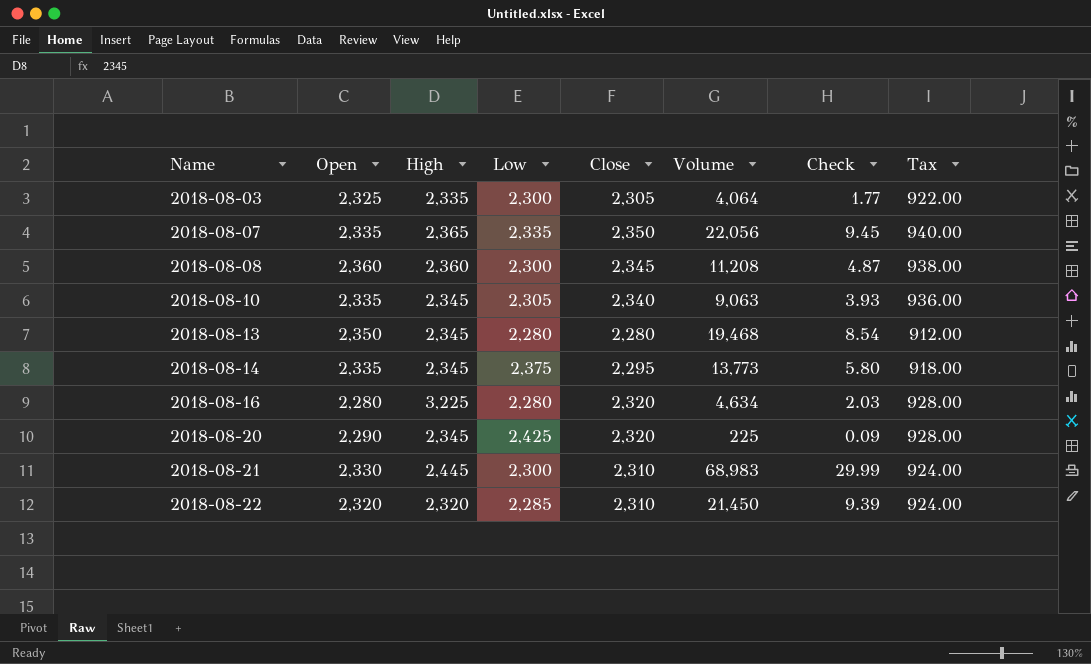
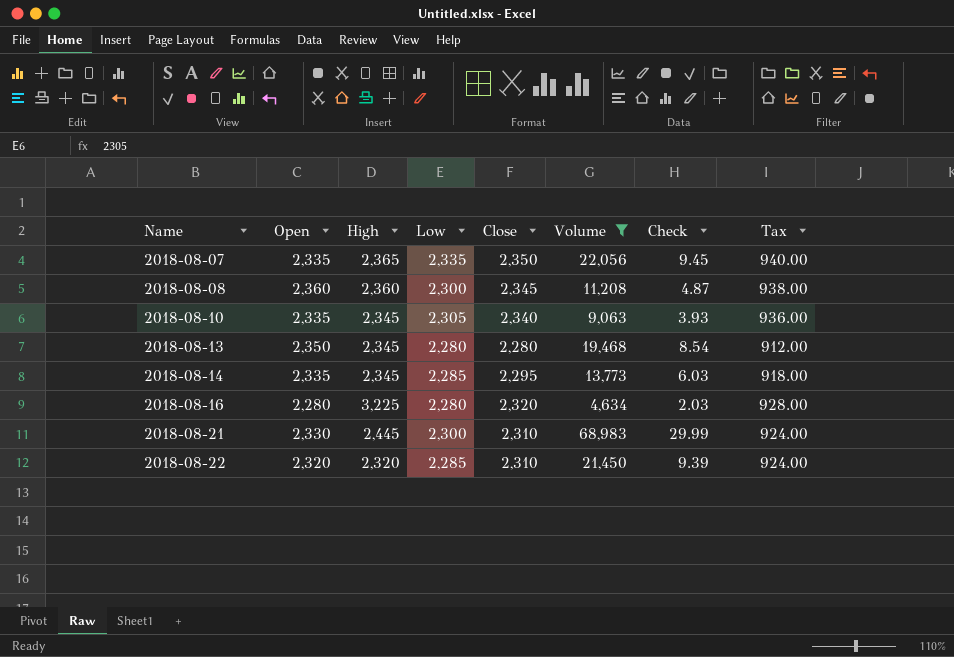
filter: none -> Volume >= 4,634
2018-08-14 | Low: 2,375 -> 2,285
2018-08-14 | Check: 5.80 -> 6.03

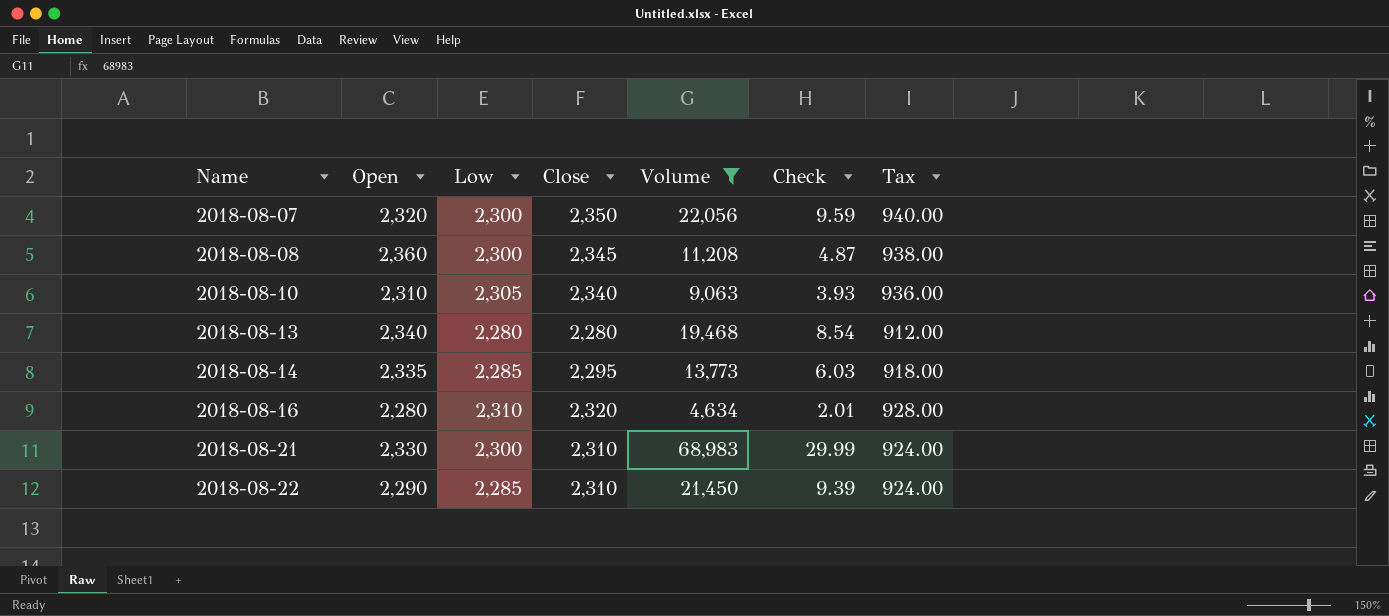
column High | position: 3 -> none
2018-08-07 | Open: 2,335 -> 2,320
2018-08-07 | Low: 2,335 -> 2,300
2018-08-07 | Check: 9.45 -> 9.59
2018-08-10 | Open: 2,335 -> 2,310
2018-08-13 | Open: 2,350 -> 2,340
2018-08-16 | Low: 2,280 -> 2,310
2018-08-16 | Check: 2.03 -> 2.01
2018-08-22 | Open: 2,320 -> 2,290

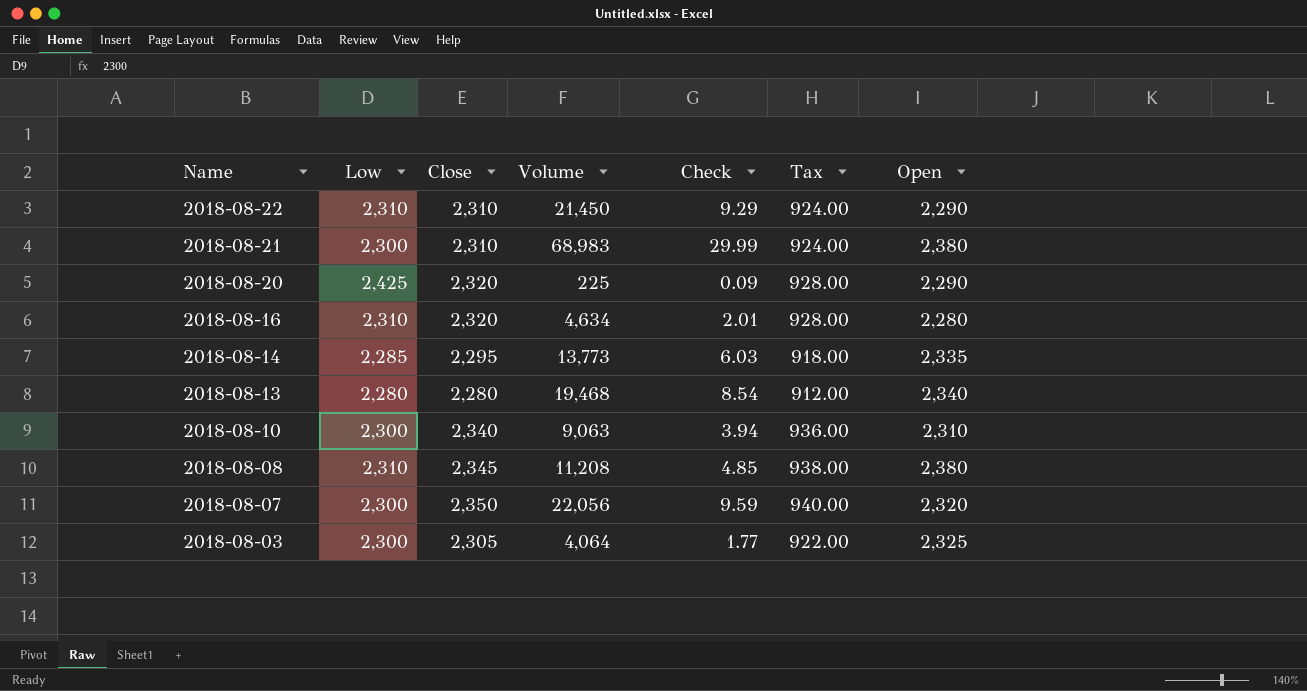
filter: Volume >= 4,634 -> none
row order: Name ascending -> Name descending
column Open | position: 2 -> 7
2018-08-22 | Low: 2,285 -> 2,310
2018-08-22 | Check: 9.39 -> 9.29
2018-08-21 | Open: 2,330 -> 2,380
2018-08-10 | Low: 2,305 -> 2,300
2018-08-10 | Check: 3.93 -> 3.94
2018-08-08 | Low: 2,300 -> 2,310
2018-08-08 | Check: 4.87 -> 4.85
2018-08-08 | Open: 2,360 -> 2,380

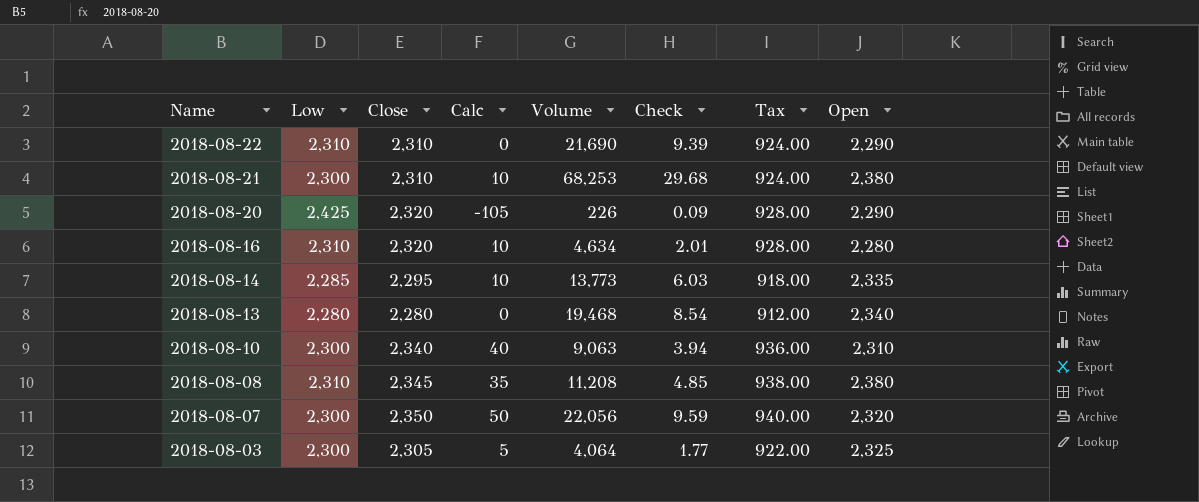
column Calc | formula: none -> [Close] - [Low]
2018-08-22 | Volume: 21,450 -> 21,690
2018-08-22 | Check: 9.29 -> 9.39
2018-08-21 | Volume: 68,983 -> 68,253
2018-08-21 | Check: 29.99 -> 29.68
2018-08-20 | Volume: 225 -> 226

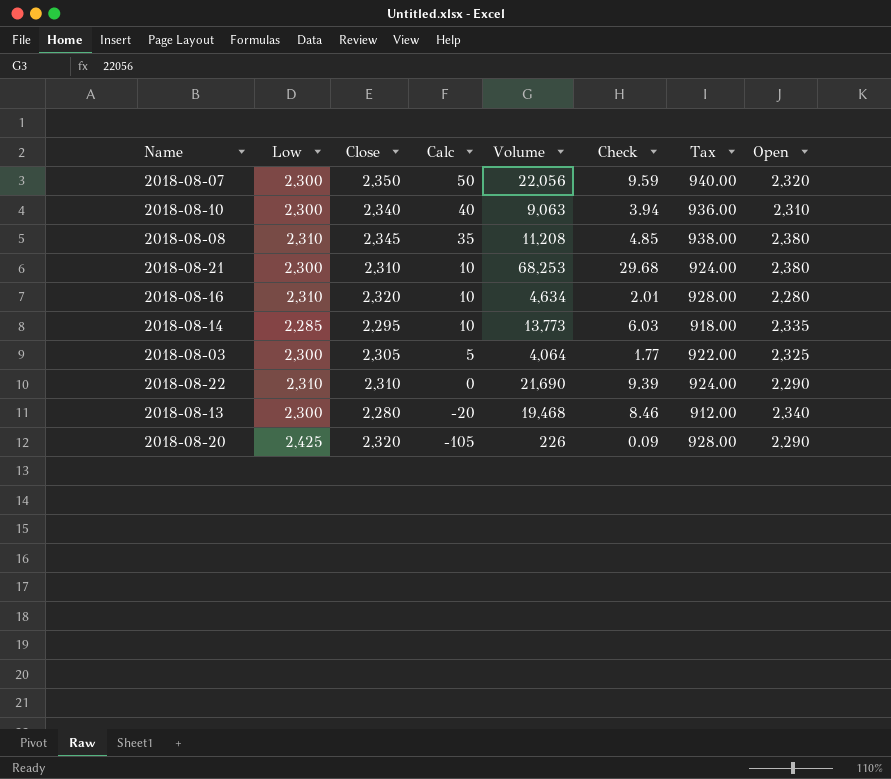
row order: Name descending -> Calc descending
2018-08-13 | Low: 2,280 -> 2,300
2018-08-13 | Calc: 0 -> -20
2018-08-13 | Check: 8.54 -> 8.46

